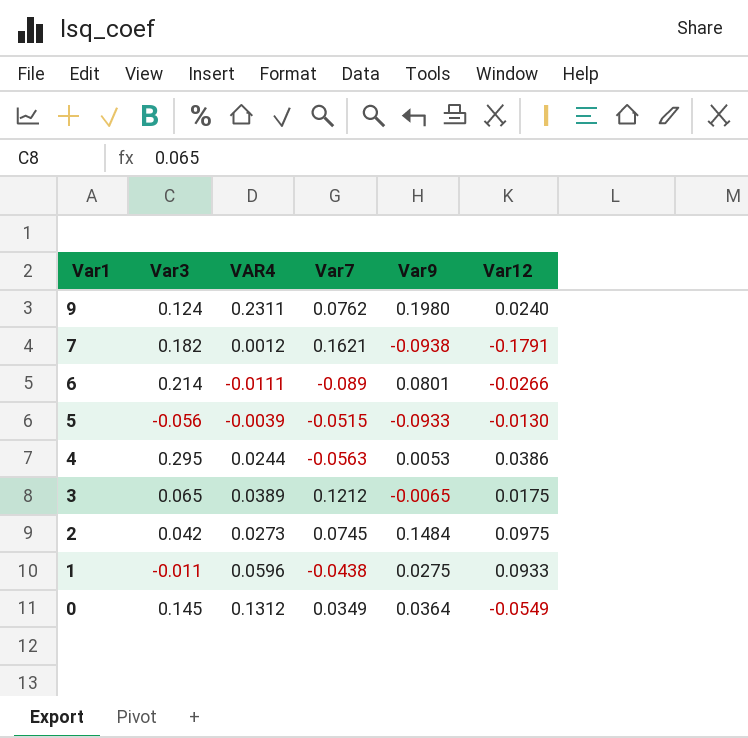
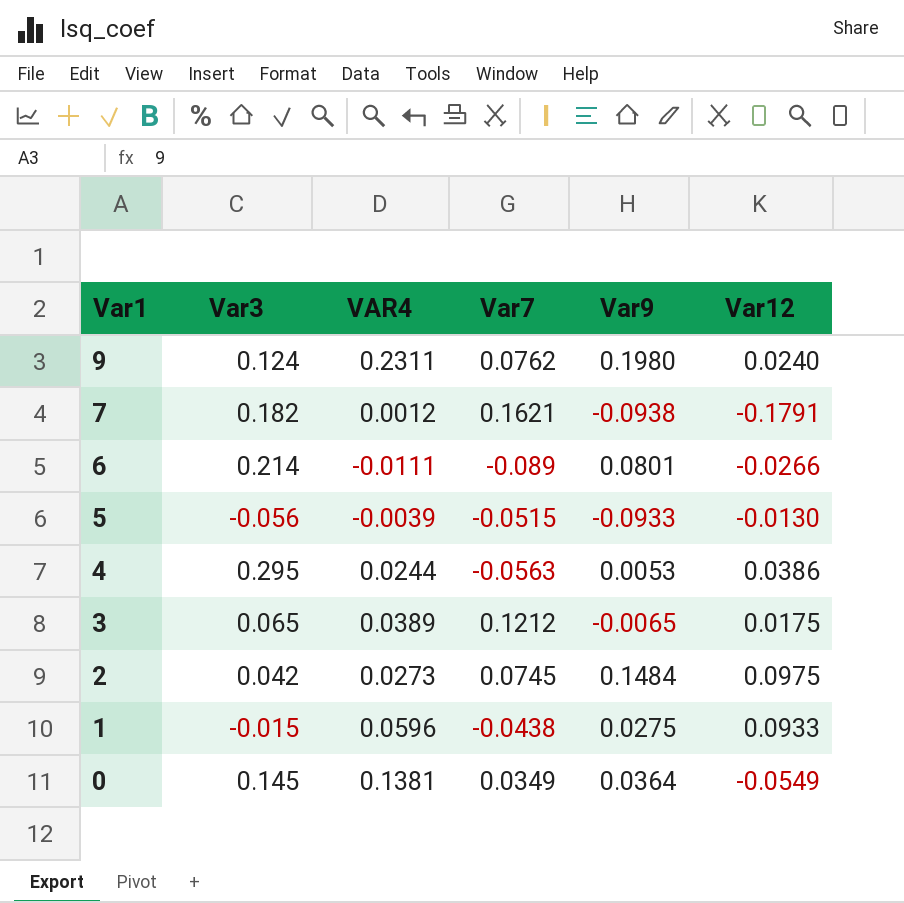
1 | Var3: -0.011 -> -0.015
0 | VAR4: 0.1312 -> 0.1381

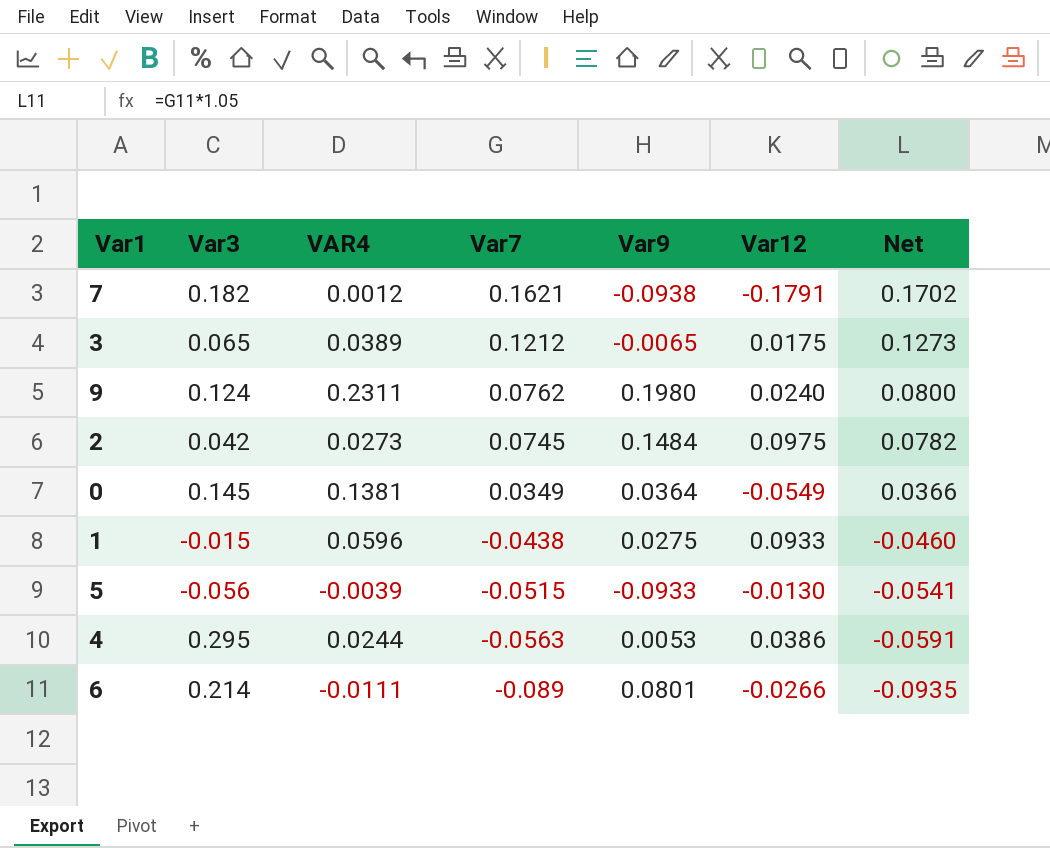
row order: Var1 descending -> Var7 descending
column Net | formula: none -> [Var7] * 1.05

